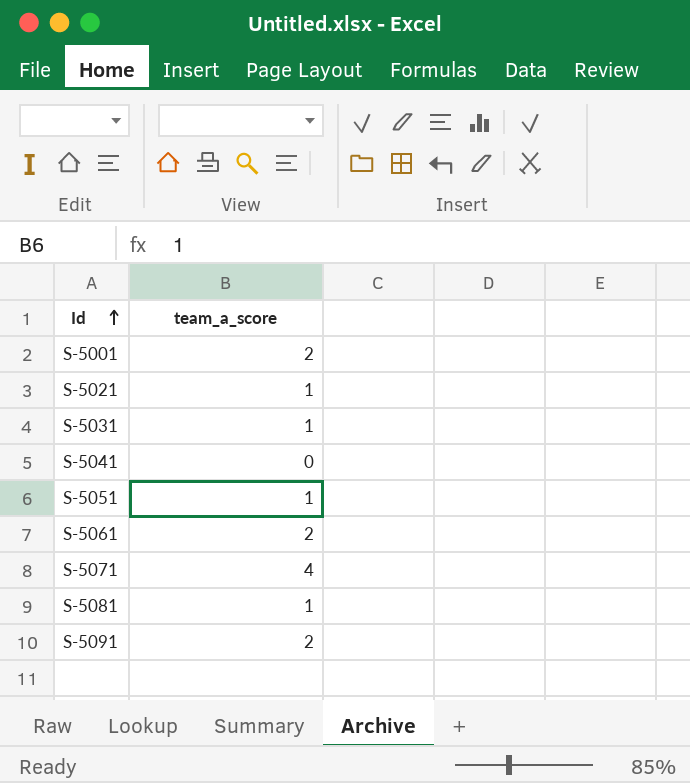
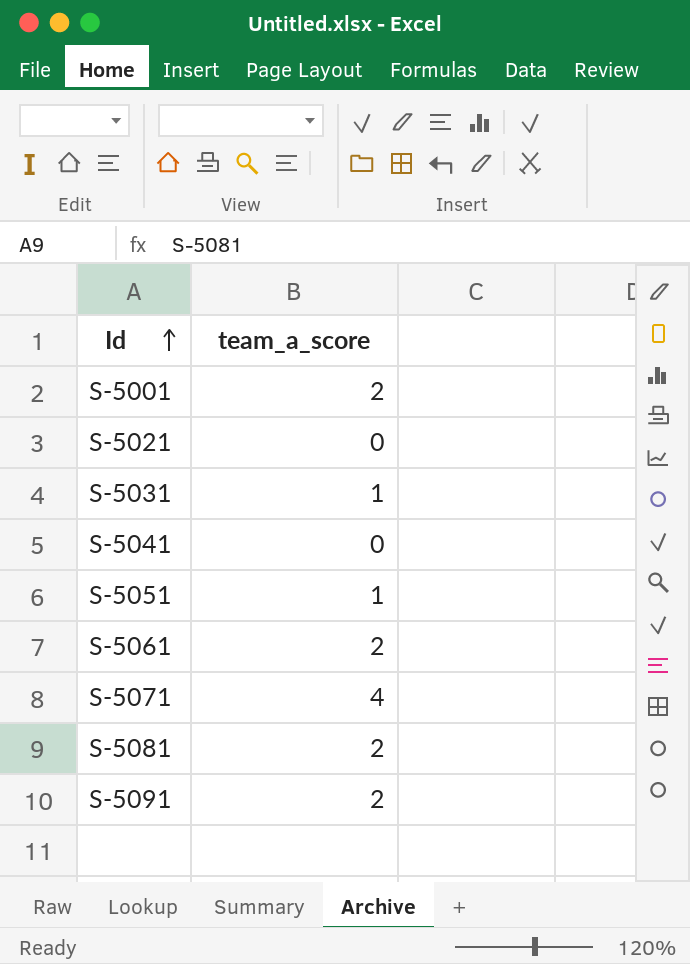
S-5021 | team_a_score: 1 -> 0
S-5081 | team_a_score: 1 -> 2

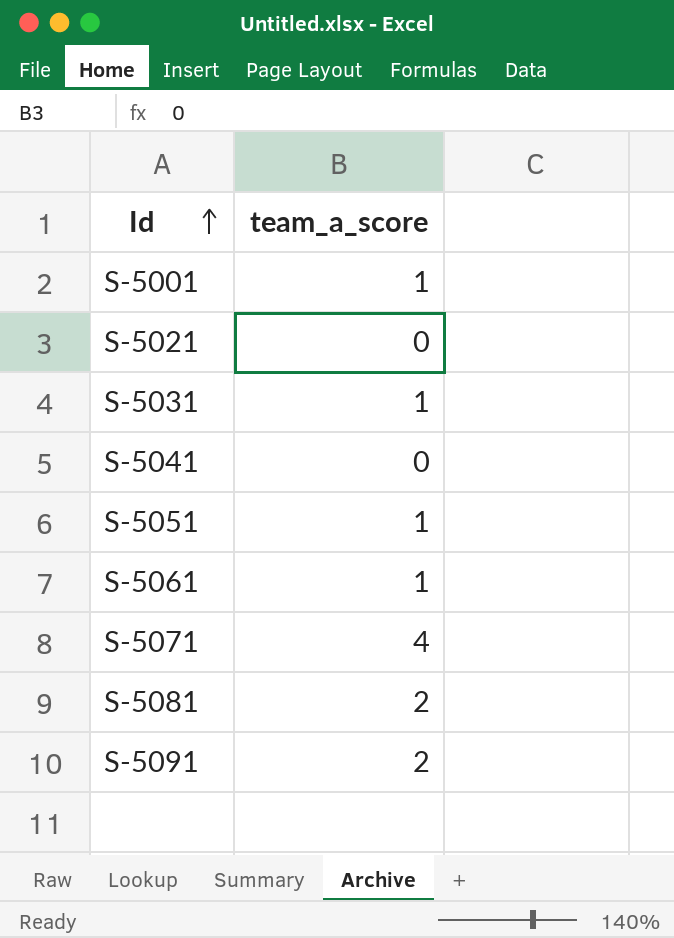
S-5001 | team_a_score: 2 -> 1
S-5061 | team_a_score: 2 -> 1

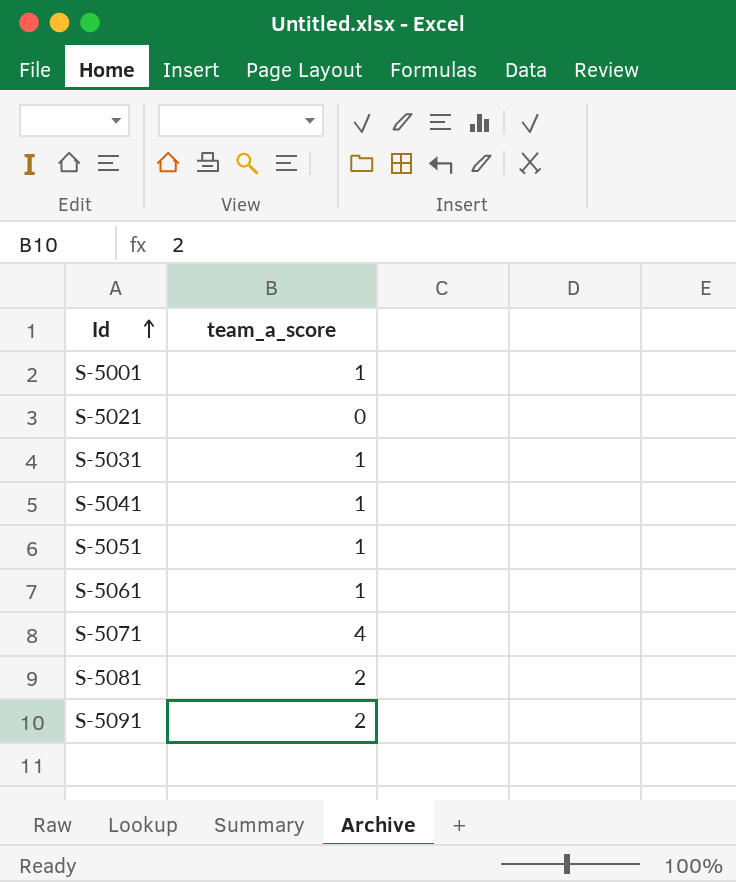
S-5041 | team_a_score: 0 -> 1

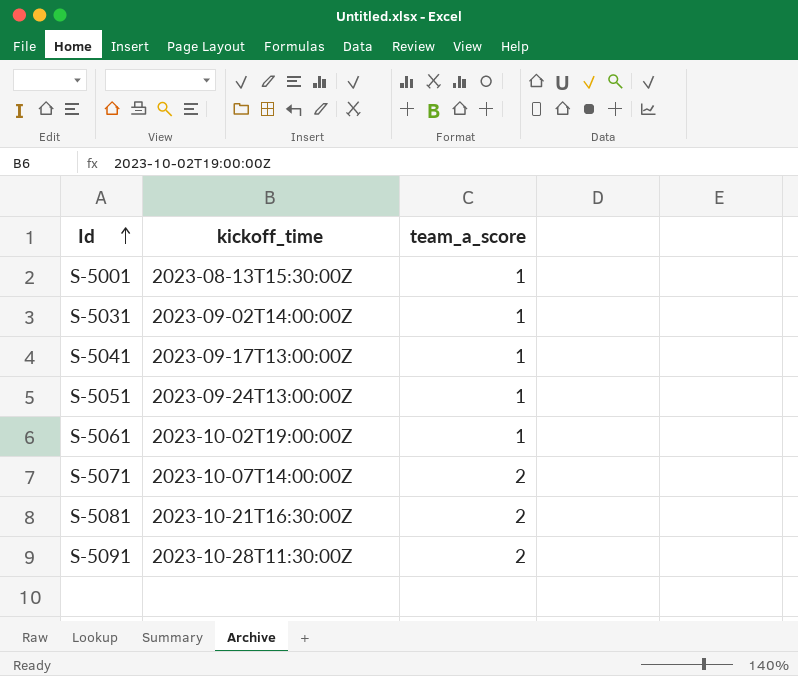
column kickoff_time | position: none -> 2
row S-5021: 0 -> none
S-5071 | team_a_score: 4 -> 2

